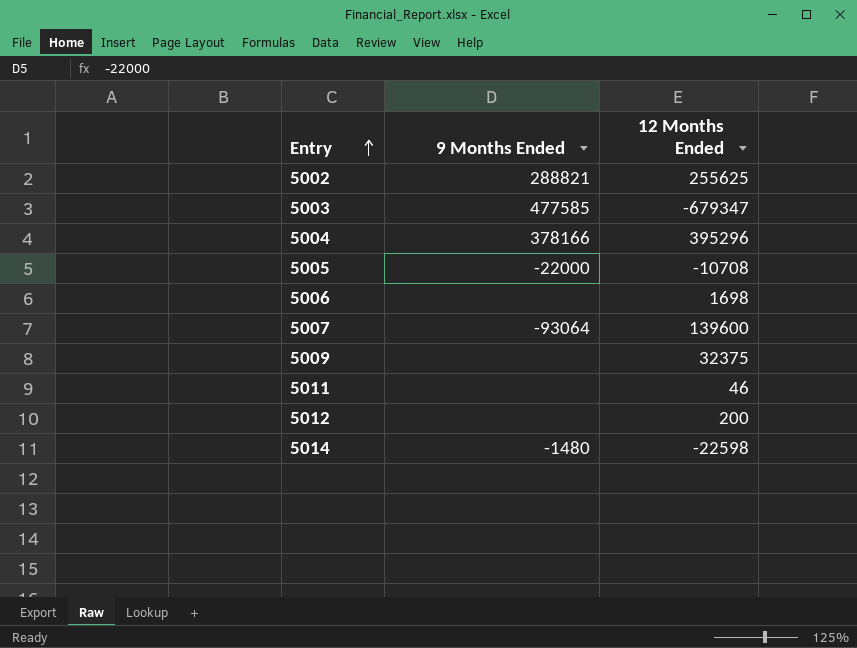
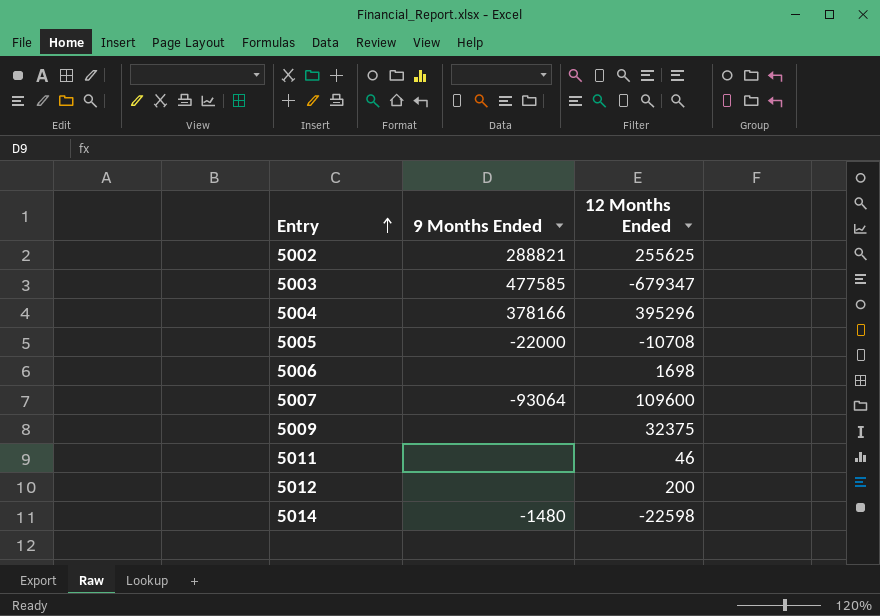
5007 | 12 Months Ended: 139600 -> 109600

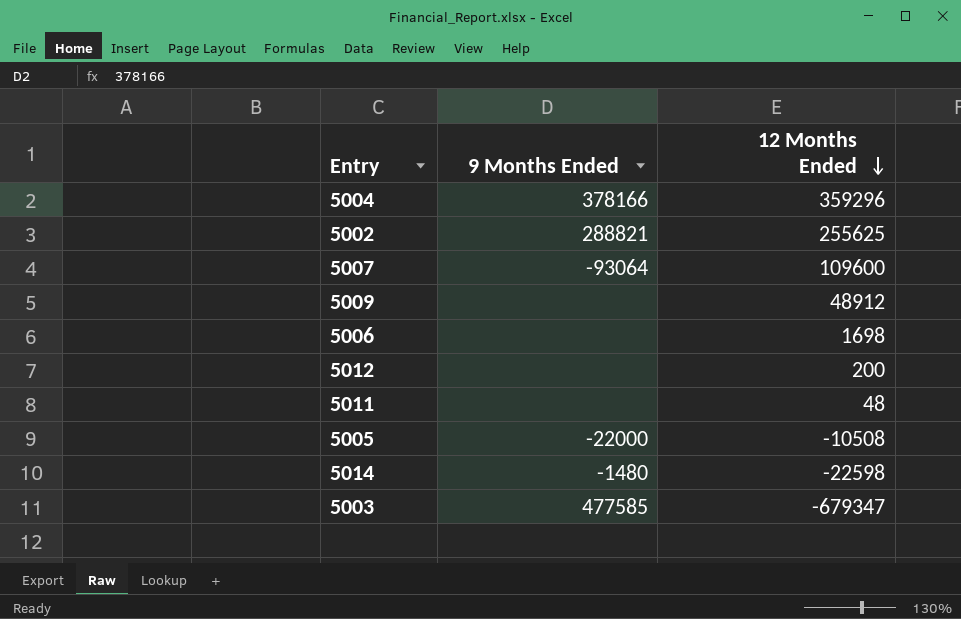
row order: Entry ascending -> 12 Months Ended descending
5004 | 12 Months Ended: 395296 -> 359296
5009 | 12 Months Ended: 32375 -> 48912
5011 | 12 Months Ended: 46 -> 48
5005 | 12 Months Ended: -10708 -> -10508

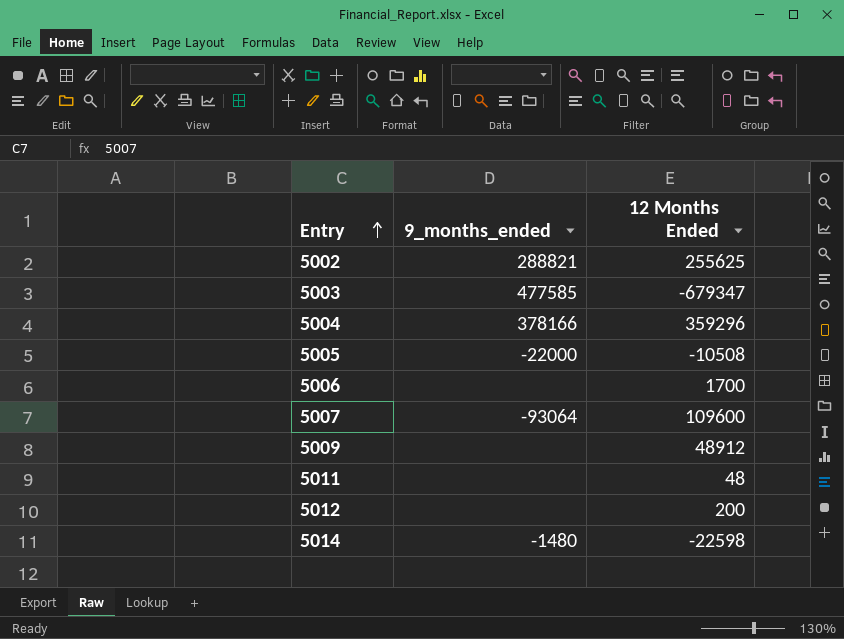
row order: 12 Months Ended descending -> Entry ascending
column name: 9 Months Ended -> 9_months_ended
5006 | 12 Months Ended: 1698 -> 1700

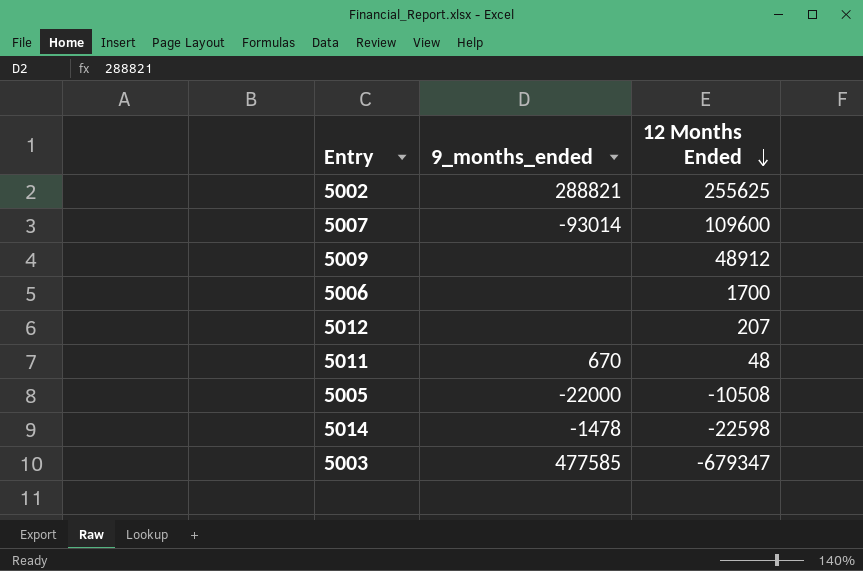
row order: Entry ascending -> 12 Months Ended descending
row 5004: 378166 | 359296 -> none
5007 | 9_months_ended: -93064 -> -93014
5012 | 12 Months Ended: 200 -> 207
5011 | 9_months_ended: none -> 670
5014 | 9_months_ended: -1480 -> -1478

